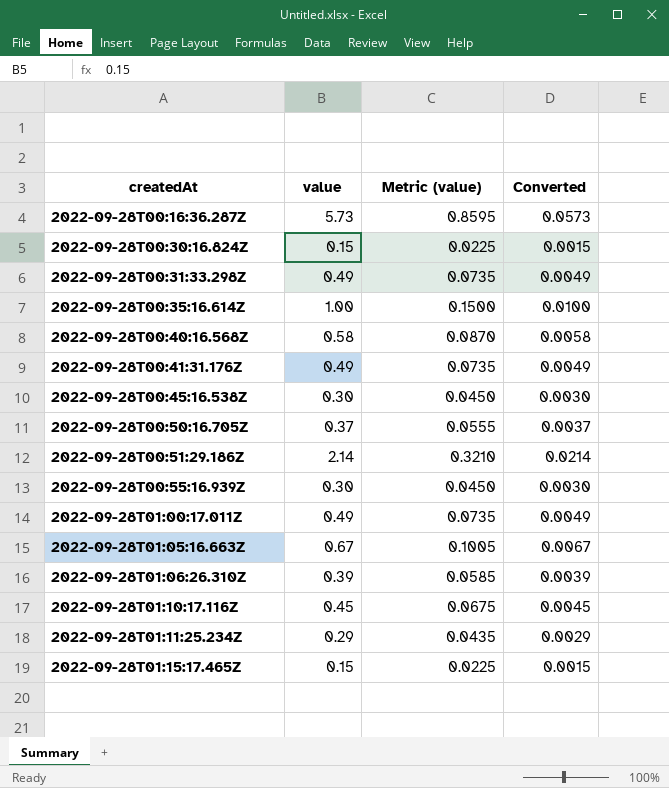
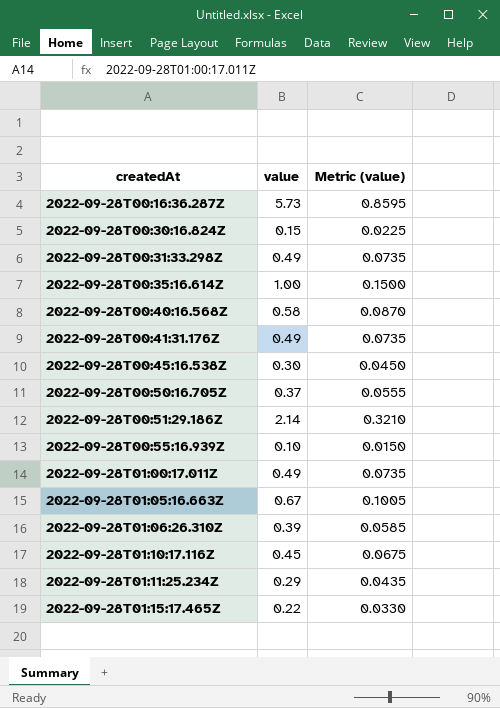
column Converted | formula: [value] * 0.01 -> none
2022-09-28T00:55:16.939Z | value: 0.30 -> 0.10
2022-09-28T00:55:16.939Z | Metric (value): 0.0450 -> 0.0150
2022-09-28T01:15:17.465Z | value: 0.15 -> 0.22
2022-09-28T01:15:17.465Z | Metric (value): 0.0225 -> 0.0330

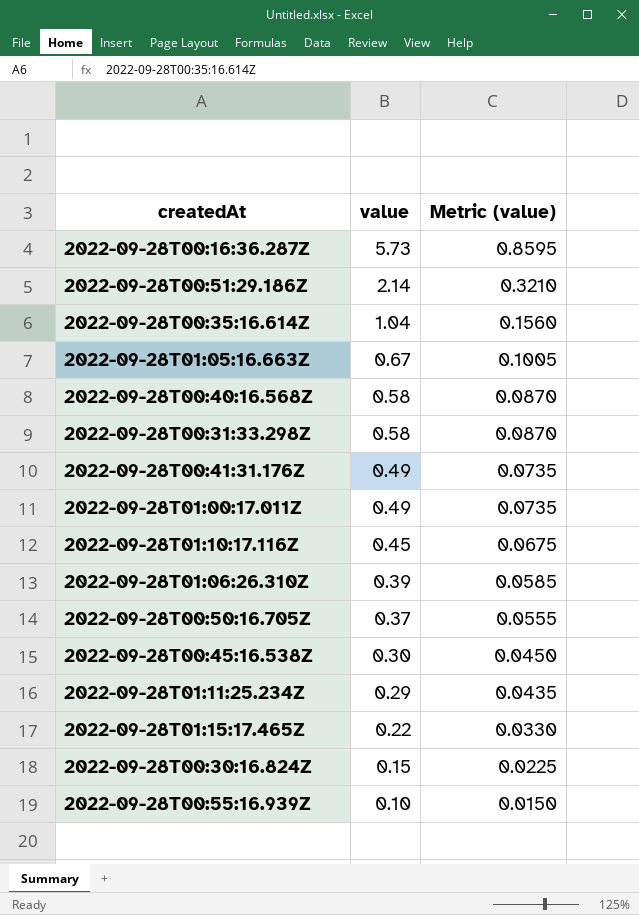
row order: createdAt ascending -> value descending
2022-09-28T00:35:16.614Z | value: 1.00 -> 1.04
2022-09-28T00:35:16.614Z | Metric (value): 0.1500 -> 0.1560
2022-09-28T00:31:33.298Z | value: 0.49 -> 0.58
2022-09-28T00:31:33.298Z | Metric (value): 0.0735 -> 0.0870

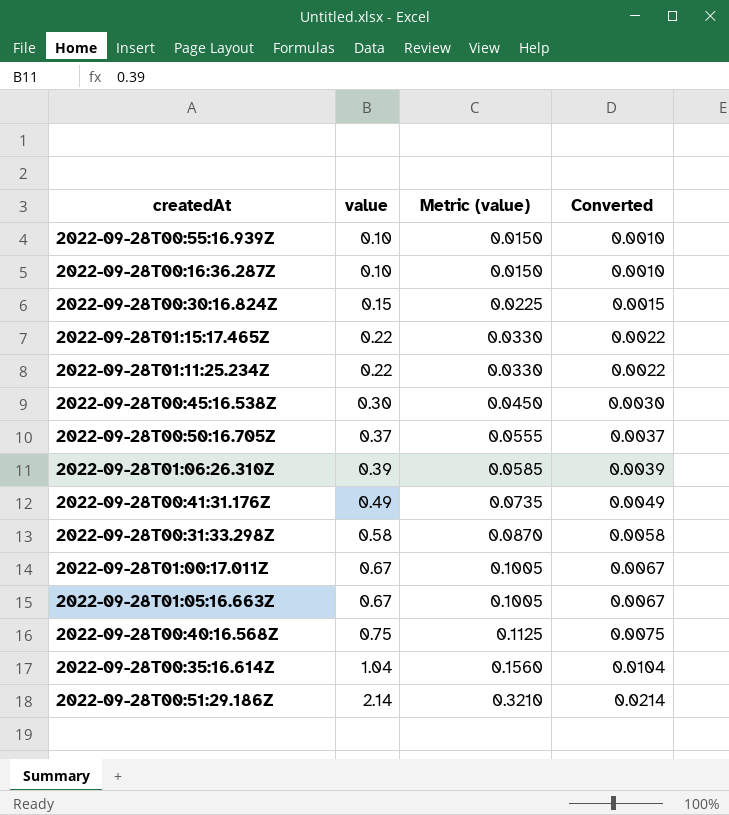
row order: value descending -> value ascending
column Converted | formula: none -> [value] * 0.01
row 2022-09-28T01:10:17.116Z: 0.45 | 0.0675 -> none
2022-09-28T00:16:36.287Z | value: 5.73 -> 0.10
2022-09-28T00:16:36.287Z | Metric (value): 0.8595 -> 0.0150
2022-09-28T01:11:25.234Z | value: 0.29 -> 0.22
2022-09-28T01:11:25.234Z | Metric (value): 0.0435 -> 0.0330
2022-09-28T01:00:17.011Z | value: 0.49 -> 0.67
2022-09-28T01:00:17.011Z | Metric (value): 0.0735 -> 0.1005
2022-09-28T00:40:16.568Z | value: 0.58 -> 0.75
2022-09-28T00:40:16.568Z | Metric (value): 0.0870 -> 0.1125

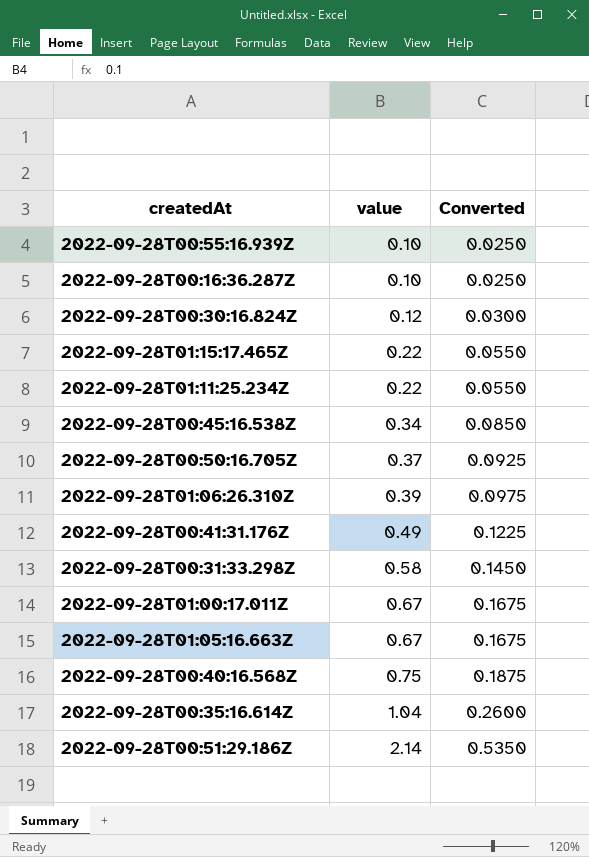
column Metric (value) | formula: [value] * 0.15 -> none
column Converted | formula: [value] * 0.01 -> [value] * 0.25
2022-09-28T00:30:16.824Z | value: 0.15 -> 0.12
2022-09-28T00:45:16.538Z | value: 0.30 -> 0.34

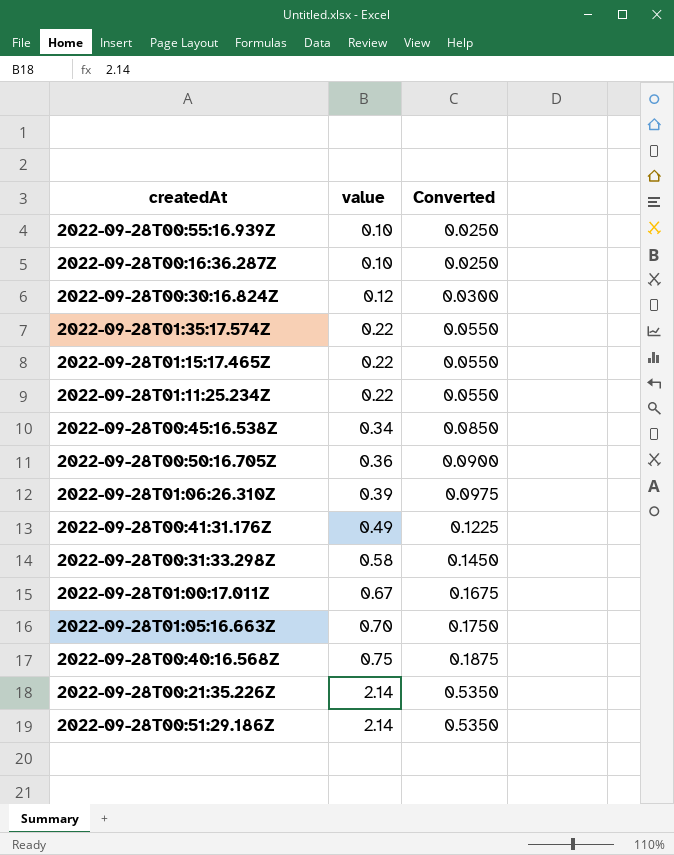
row 2022-09-28T00:35:16.614Z: 1.04 | 0.2600 -> none
row 2022-09-28T01:35:17.574Z: none -> 0.22 | 0.0550
2022-09-28T00:50:16.705Z | value: 0.37 -> 0.36
2022-09-28T00:50:16.705Z | Converted: 0.0925 -> 0.0900
2022-09-28T01:05:16.663Z | value: 0.67 -> 0.70
2022-09-28T01:05:16.663Z | Converted: 0.1675 -> 0.1750
row 2022-09-28T00:21:35.226Z: none -> 2.14 | 0.5350

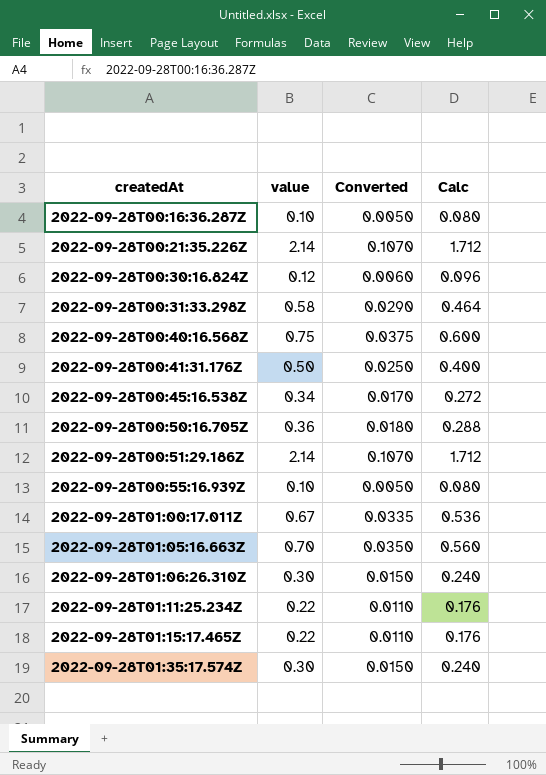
row order: value ascending -> createdAt ascending
column Converted | formula: [value] * 0.25 -> [value] * 0.05
column Calc | formula: none -> [value] * 0.8
2022-09-28T00:41:31.176Z | value: 0.49 -> 0.50
2022-09-28T01:06:26.310Z | value: 0.39 -> 0.30
2022-09-28T01:35:17.574Z | value: 0.22 -> 0.30

